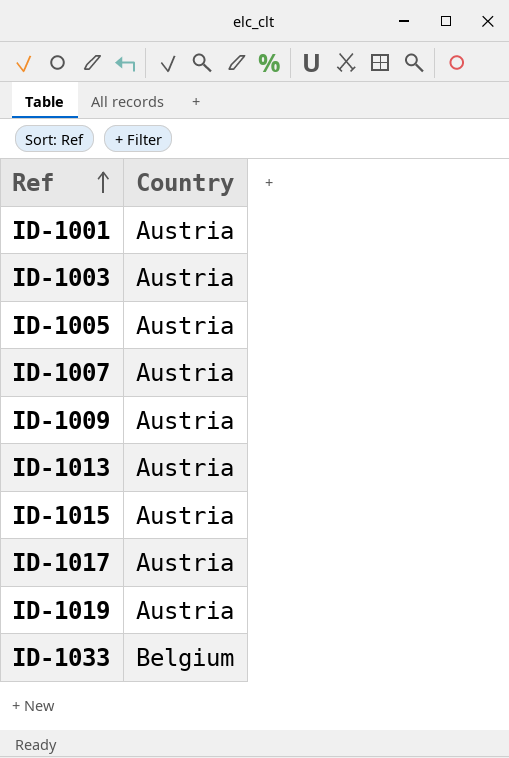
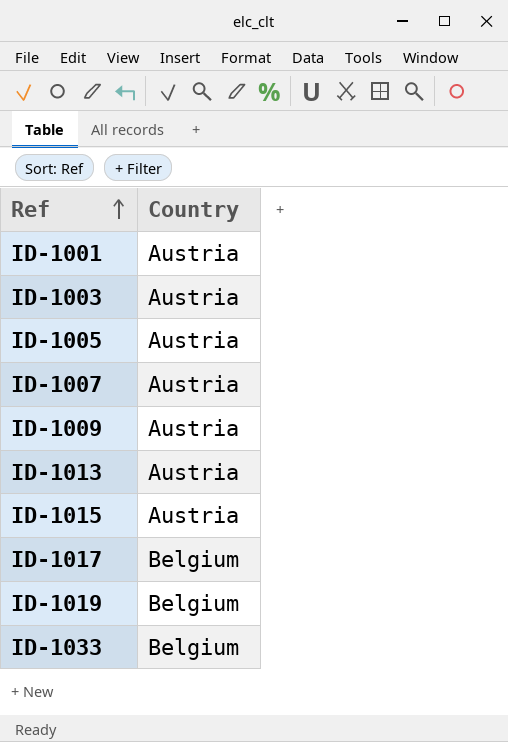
ID-1017 | Country: Austria -> Belgium
ID-1019 | Country: Austria -> Belgium

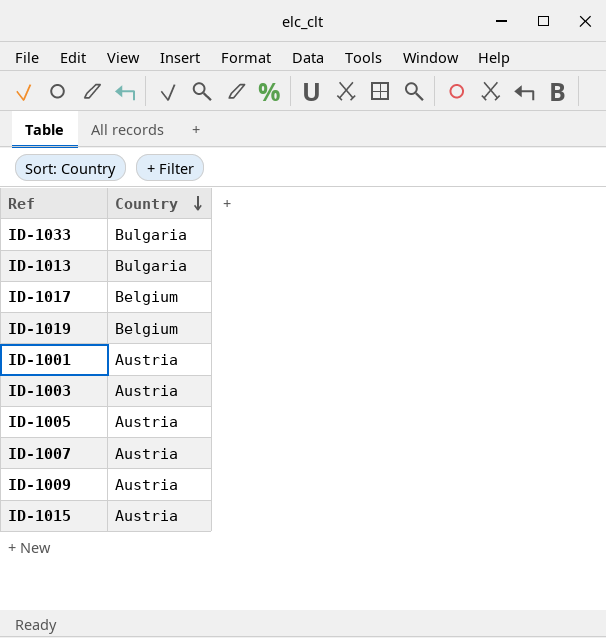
row order: Ref ascending -> Country descending
ID-1033 | Country: Belgium -> Bulgaria
ID-1013 | Country: Austria -> Bulgaria

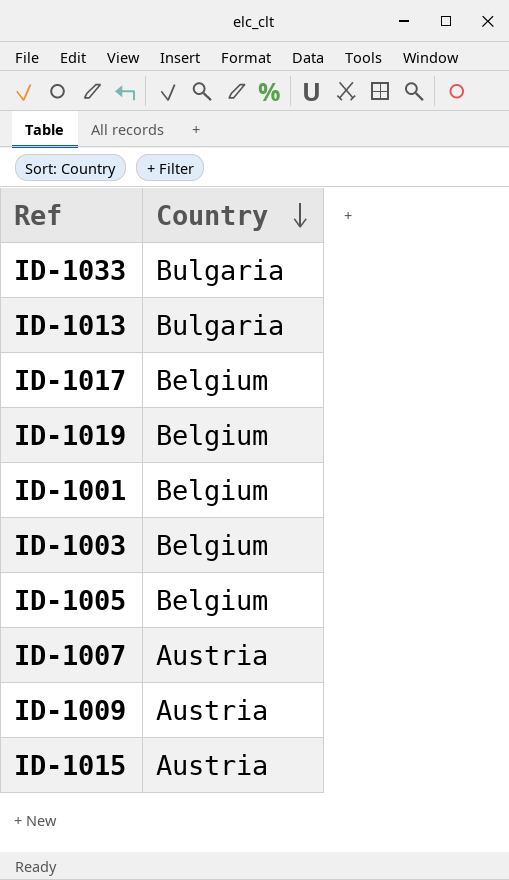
ID-1001 | Country: Austria -> Belgium
ID-1003 | Country: Austria -> Belgium
ID-1005 | Country: Austria -> Belgium

